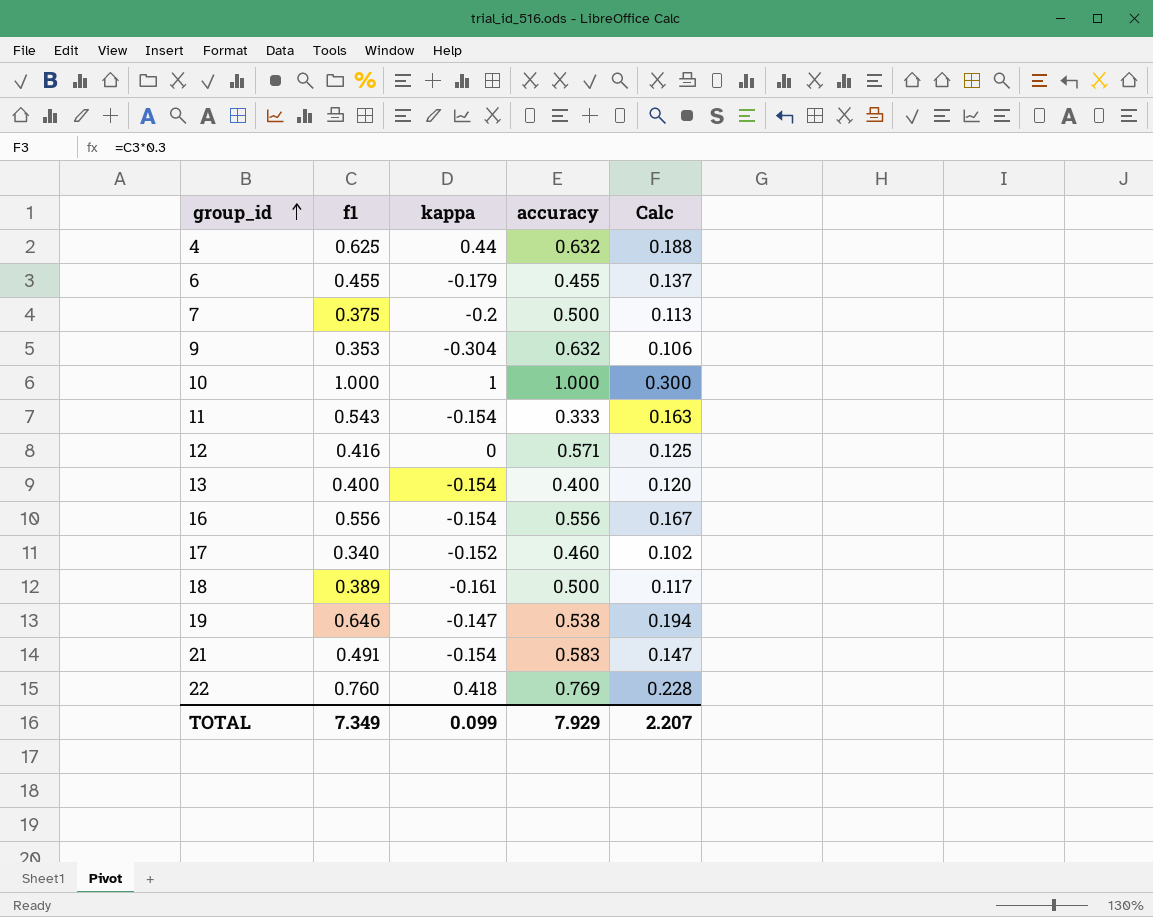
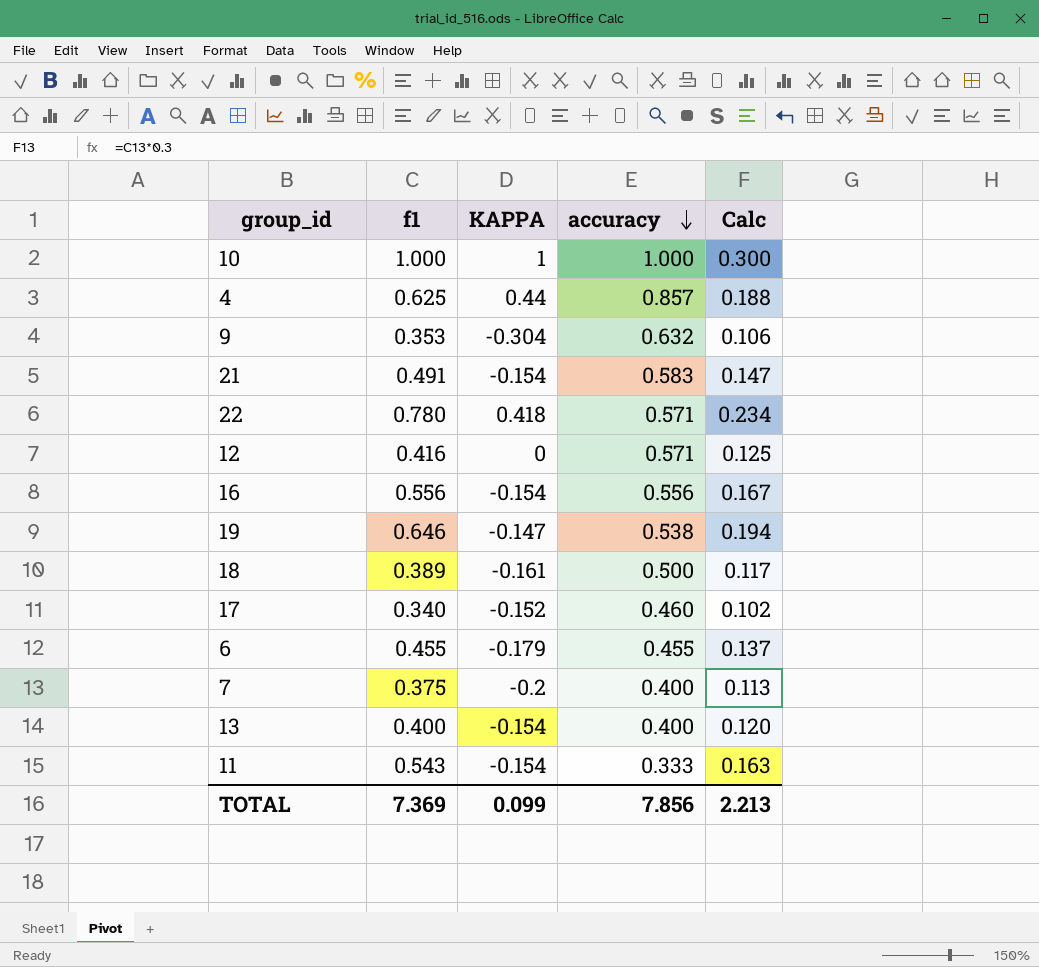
row order: group_id ascending -> accuracy descending
column name: kappa -> KAPPA
4 | accuracy: 0.632 -> 0.857
22 | f1: 0.760 -> 0.780
22 | accuracy: 0.769 -> 0.571
22 | Calc: 0.228 -> 0.234
7 | accuracy: 0.500 -> 0.400
TOTAL | f1: 7.349 -> 7.369
TOTAL | accuracy: 7.929 -> 7.856
TOTAL | Calc: 2.207 -> 2.213

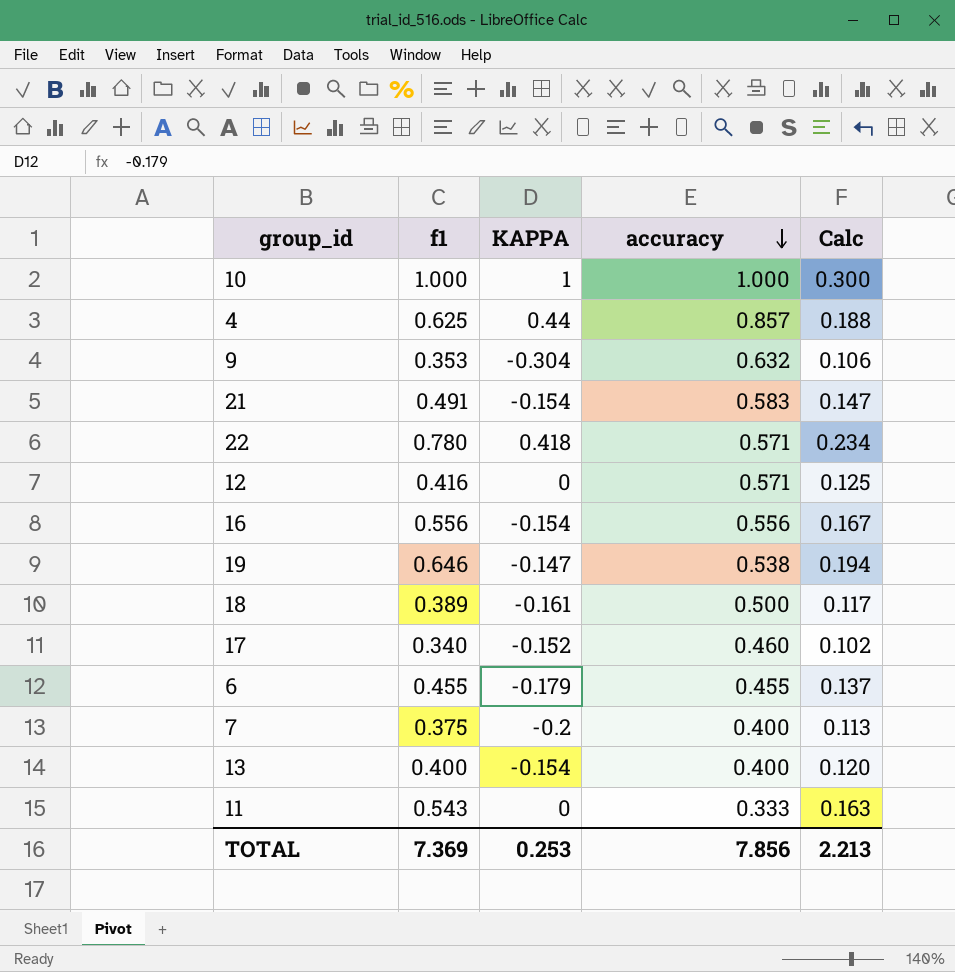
11 | KAPPA: -0.154 -> 0
TOTAL | KAPPA: 0.099 -> 0.253

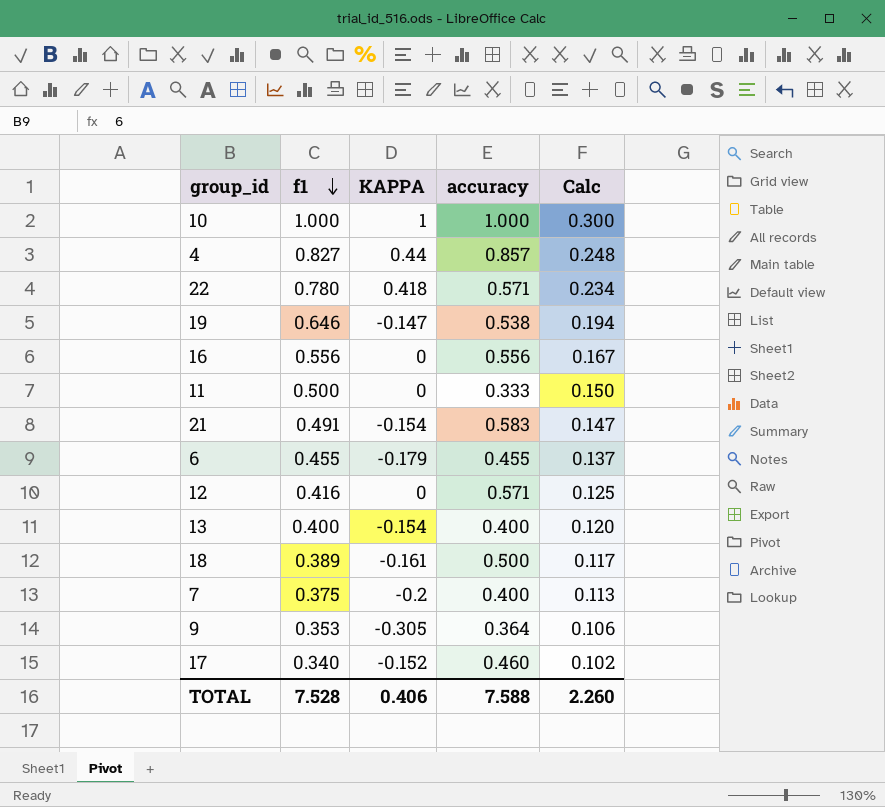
row order: accuracy descending -> f1 descending
4 | f1: 0.625 -> 0.827
4 | Calc: 0.188 -> 0.248
16 | KAPPA: -0.154 -> 0
11 | f1: 0.543 -> 0.500
11 | Calc: 0.163 -> 0.150
9 | KAPPA: -0.304 -> -0.305
9 | accuracy: 0.632 -> 0.364
TOTAL | f1: 7.369 -> 7.528
TOTAL | KAPPA: 0.253 -> 0.406
TOTAL | accuracy: 7.856 -> 7.588
TOTAL | Calc: 2.213 -> 2.260

